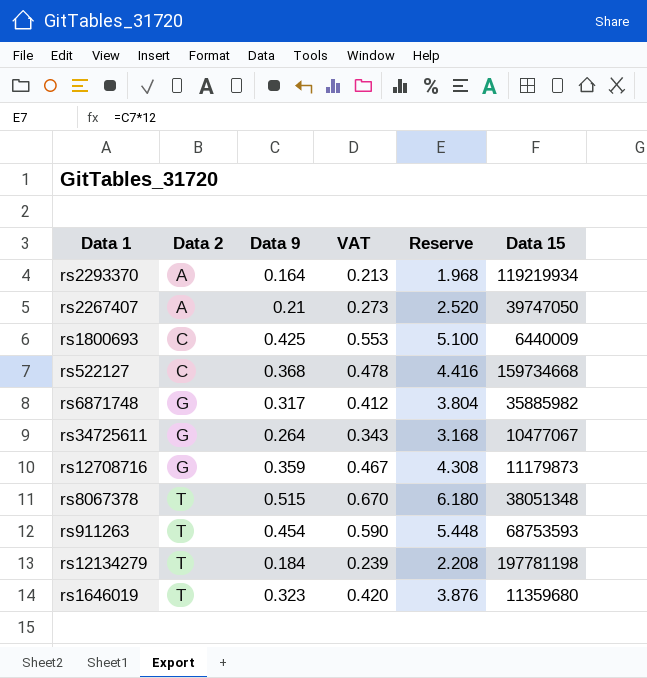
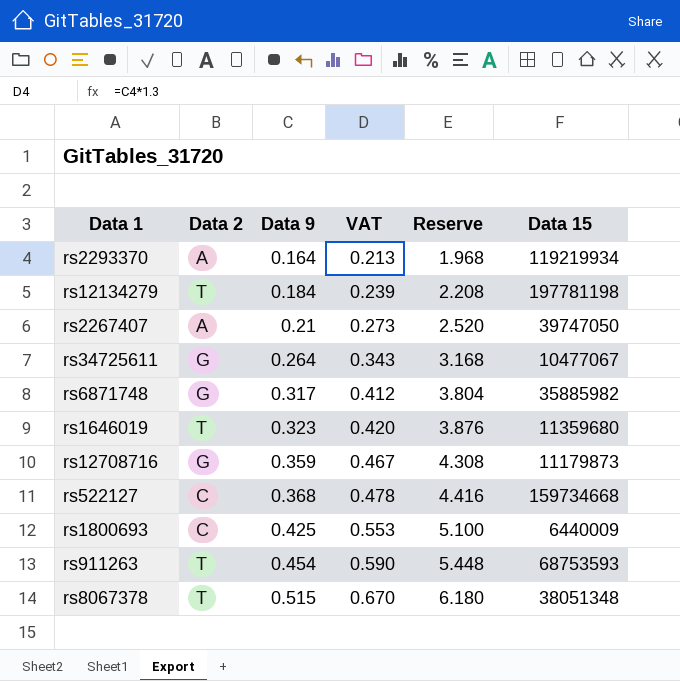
row order: Data 2 ascending -> Data 9 ascending

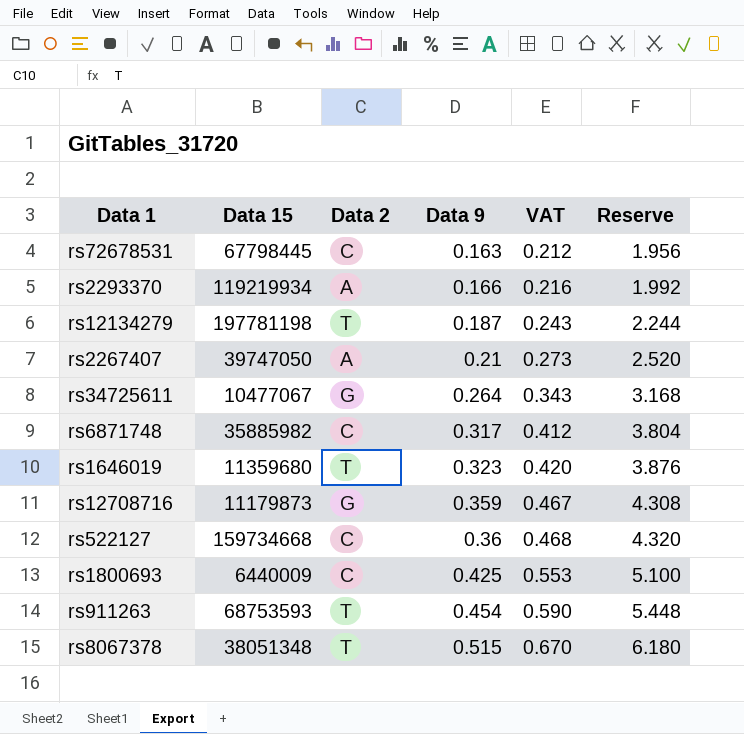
column Data 15 | position: 6 -> 2
row rs72678531: none -> 67798445 | C | 0.163 | 0.212 | 1.956
rs2293370 | Data 9: 0.164 -> 0.166
rs2293370 | VAT: 0.213 -> 0.216
rs2293370 | Reserve: 1.968 -> 1.992
rs12134279 | Data 9: 0.184 -> 0.187
rs12134279 | VAT: 0.239 -> 0.243
rs12134279 | Reserve: 2.208 -> 2.244
rs6871748 | Data 2: G -> C
rs522127 | Data 9: 0.368 -> 0.36
rs522127 | VAT: 0.478 -> 0.468
rs522127 | Reserve: 4.416 -> 4.320

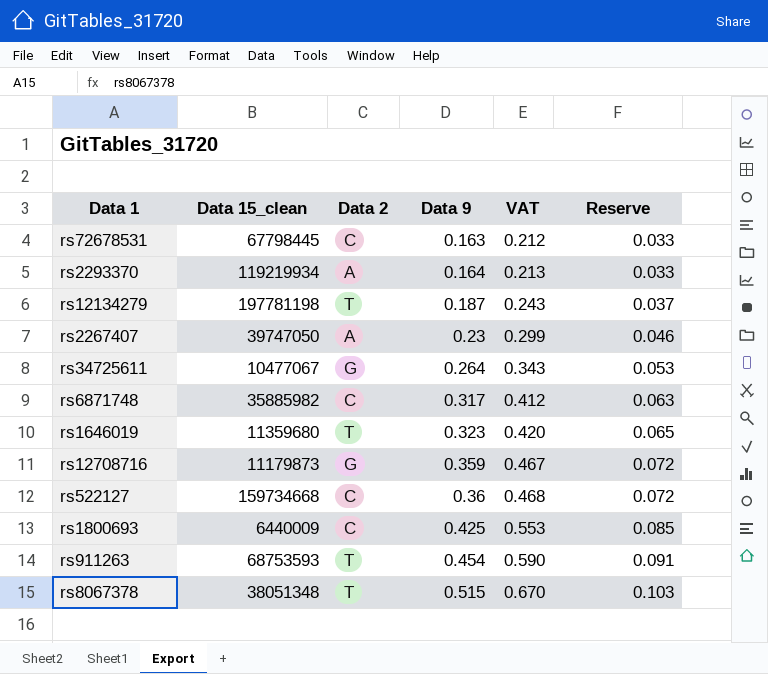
column name: Data 15 -> Data 15_clean
column Reserve | formula: [Data 9] * 12 -> [Data 9] * 0.2
rs2293370 | Data 9: 0.166 -> 0.164
rs2293370 | VAT: 0.216 -> 0.213
rs2267407 | Data 9: 0.21 -> 0.23
rs2267407 | VAT: 0.273 -> 0.299

